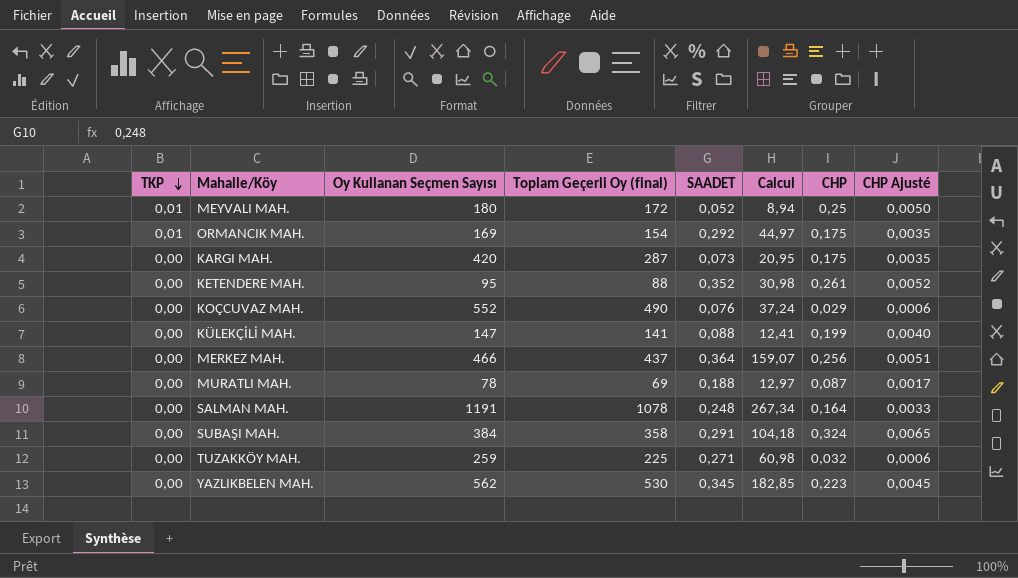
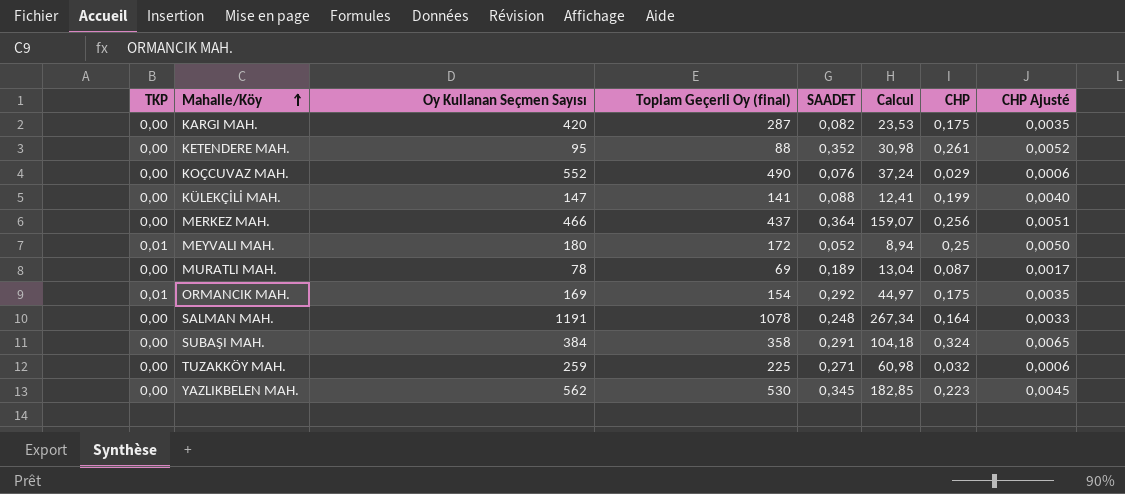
row order: TKP descending -> Mahalle/Köy ascending
KARGI MAH. | SAADET: 0,073 -> 0,082
KARGI MAH. | Calcul: 20,95 -> 23,53
MURATLI MAH. | SAADET: 0,188 -> 0,189
MURATLI MAH. | Calcul: 12,97 -> 13,04

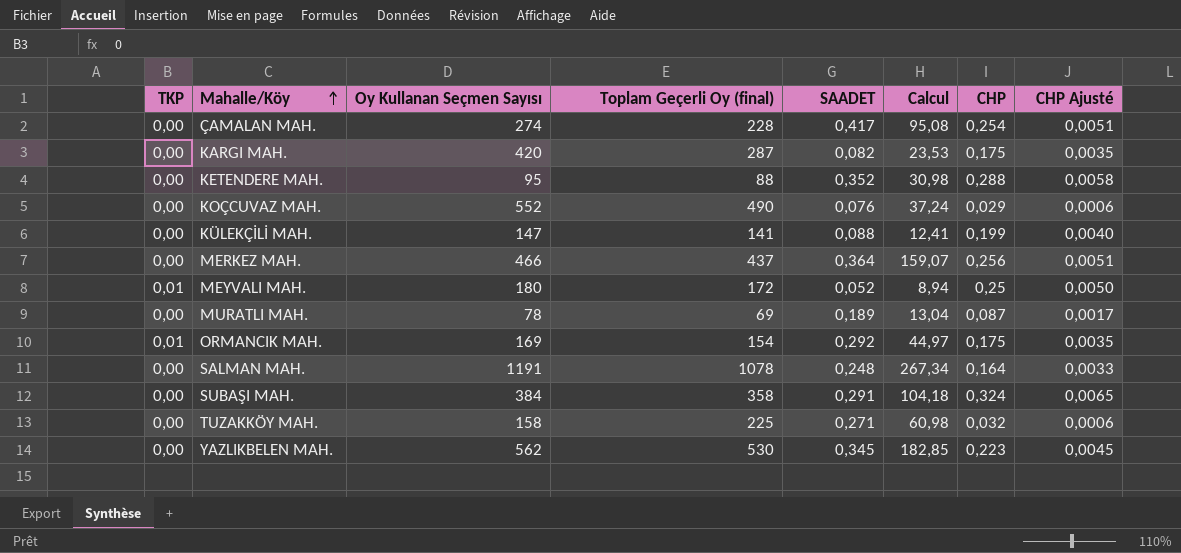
row ÇAMALAN MAH.: none -> 0,00 | 274 | 228 | 0,417 | 95,08 | 0,254 | 0,0051
KETENDERE MAH. | CHP: 0,261 -> 0,288
KETENDERE MAH. | CHP Ajusté: 0,0052 -> 0,0058
TUZAKKÖY MAH. | Oy Kullanan Seçmen Sayısı: 259 -> 158

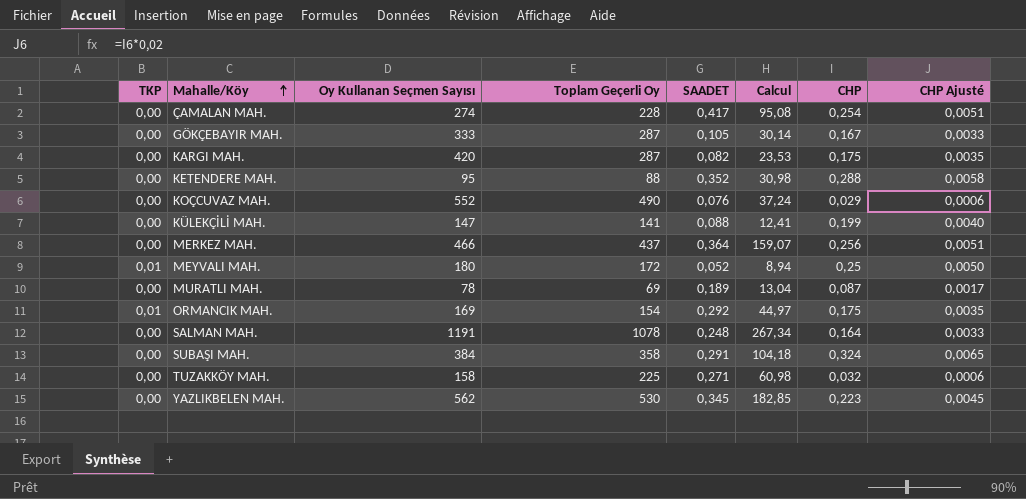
column name: Toplam Geçerli Oy (final) -> Toplam Geçerli Oy
row GÖKÇEBAYIR MAH.: none -> 0,00 | 333 | 287 | 0,105 | 30,14 | 0,167 | 0,0033

